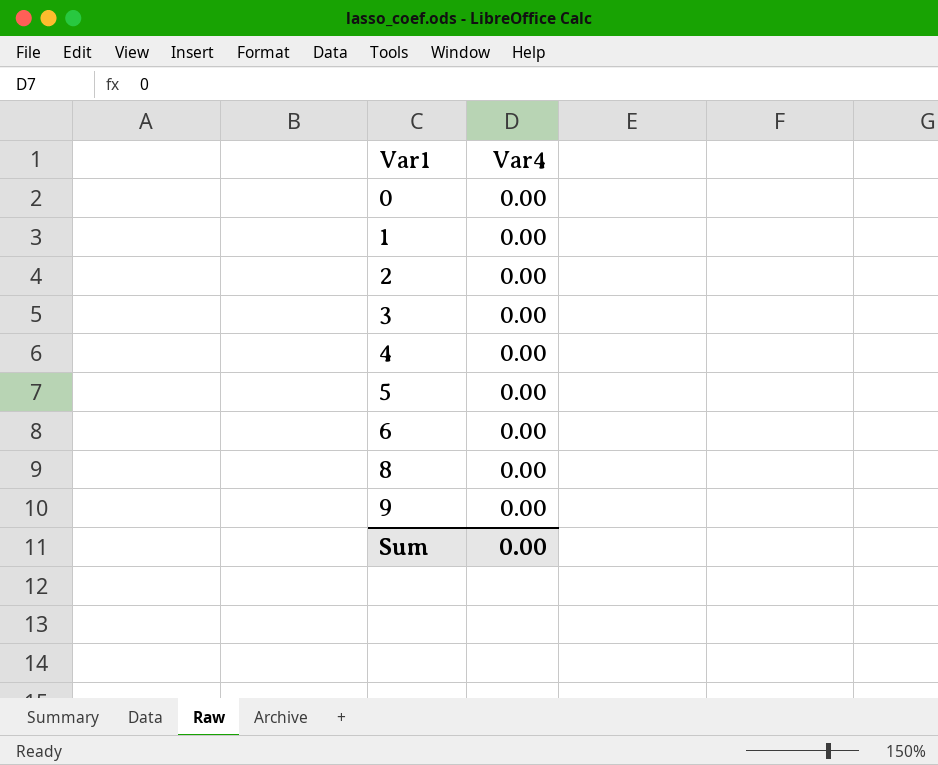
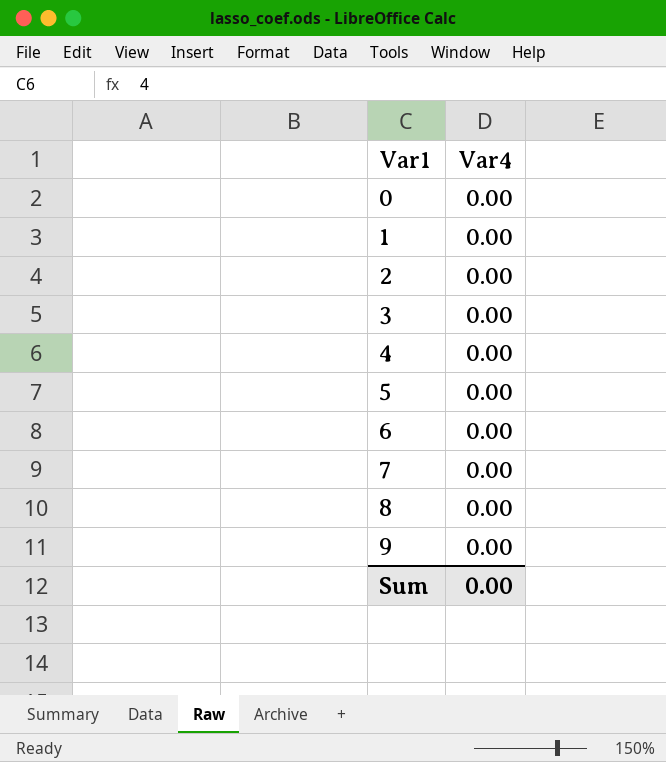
row 7: none -> 0.00

